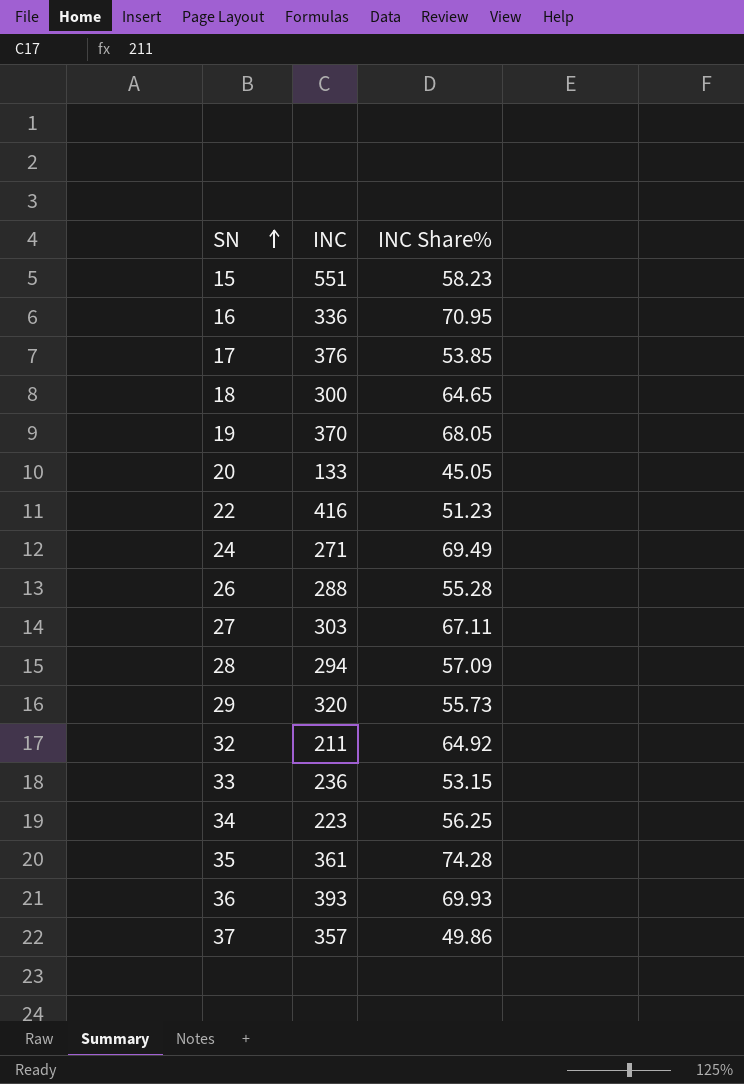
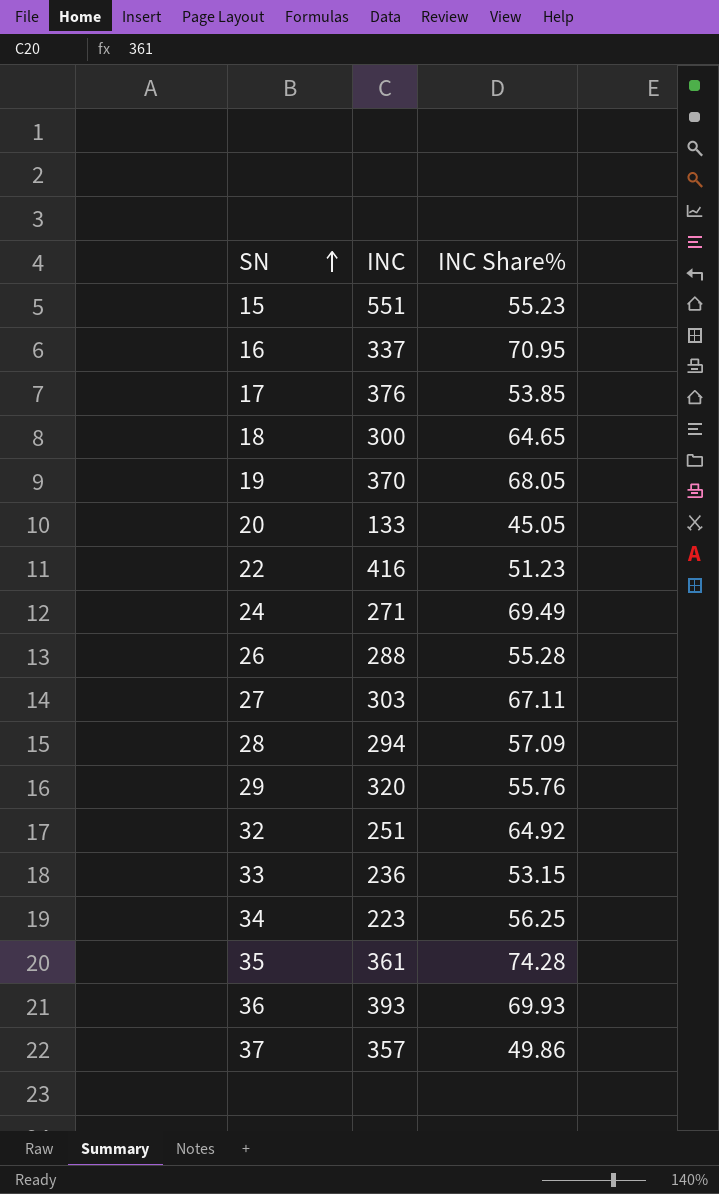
15 | INC Share%: 58.23 -> 55.23
16 | INC: 336 -> 337
29 | INC Share%: 55.73 -> 55.76
32 | INC: 211 -> 251

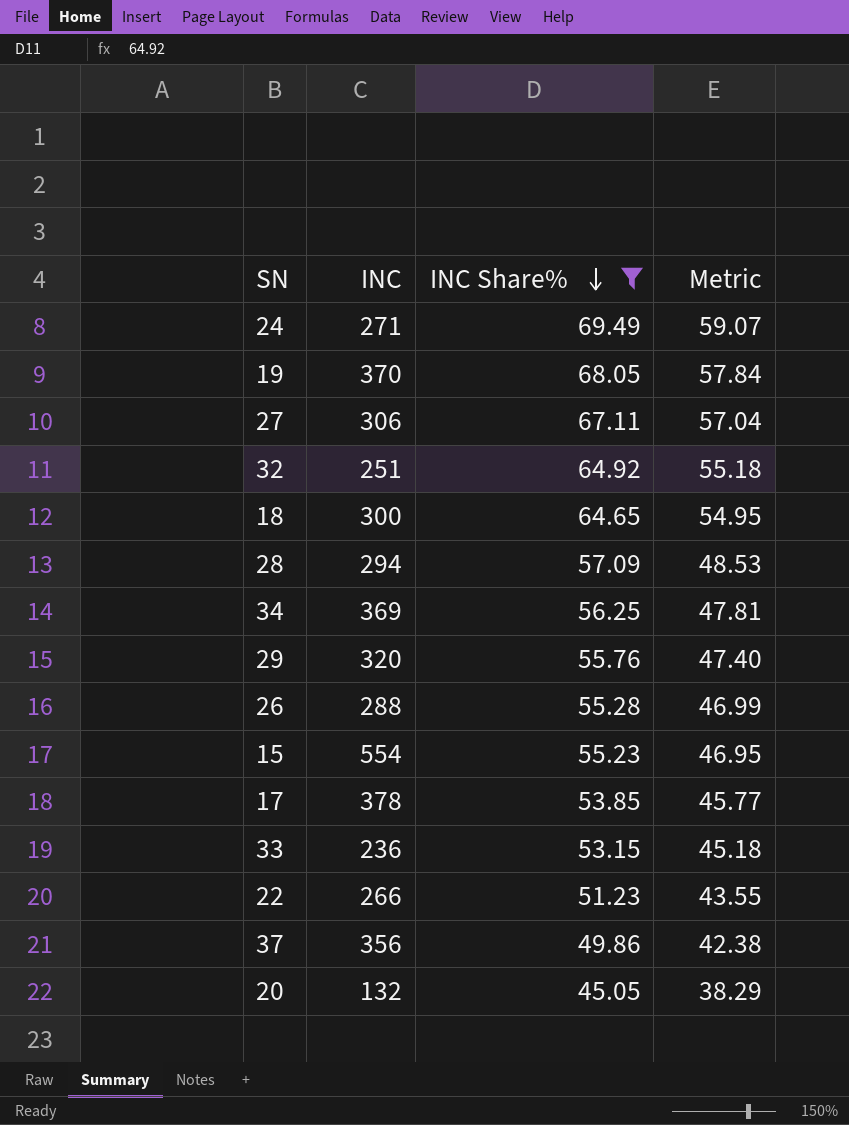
filter: none -> INC Share% <= 69.49
row order: SN ascending -> INC Share% descending
column Metric | formula: none -> [INC Share%] * 0.85
27 | INC: 303 -> 306
34 | INC: 223 -> 369
15 | INC: 551 -> 554
17 | INC: 376 -> 378
22 | INC: 416 -> 266
37 | INC: 357 -> 356
20 | INC: 133 -> 132

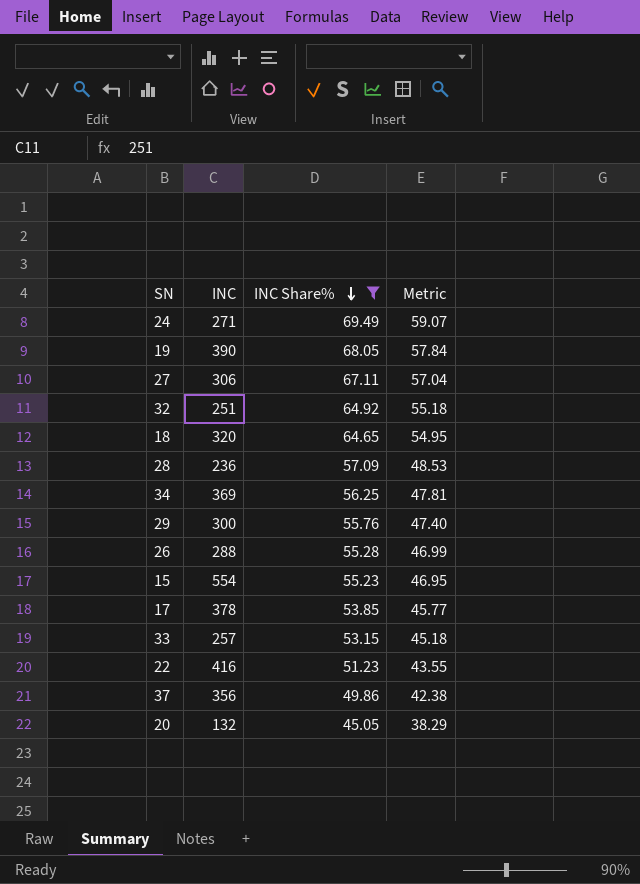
19 | INC: 370 -> 390
18 | INC: 300 -> 320
28 | INC: 294 -> 236
29 | INC: 320 -> 300
33 | INC: 236 -> 257
22 | INC: 266 -> 416

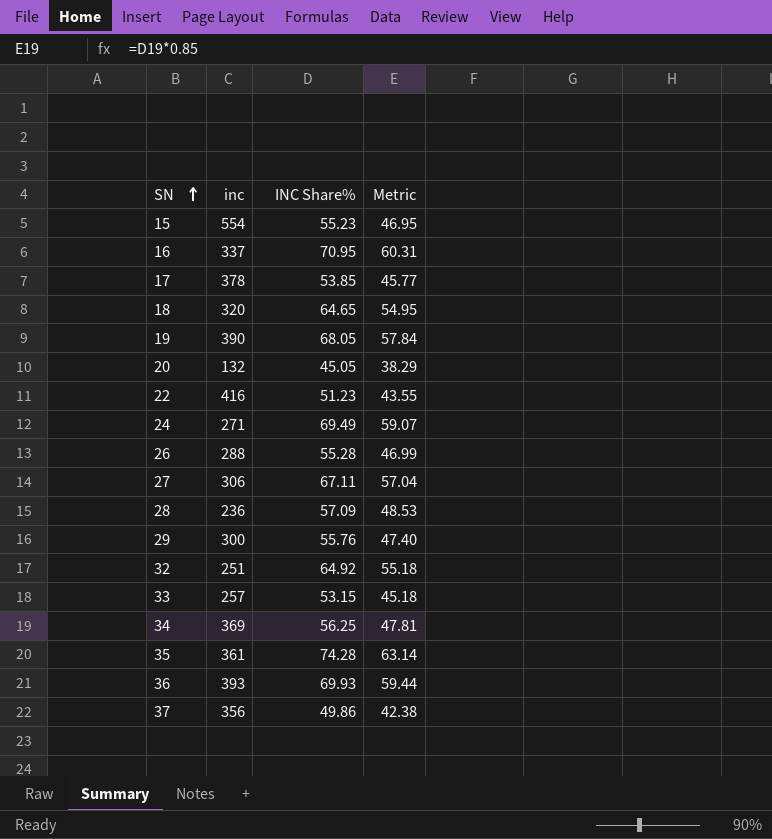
filter: INC Share% <= 69.49 -> none
row order: INC Share% descending -> SN ascending
column name: INC -> inc

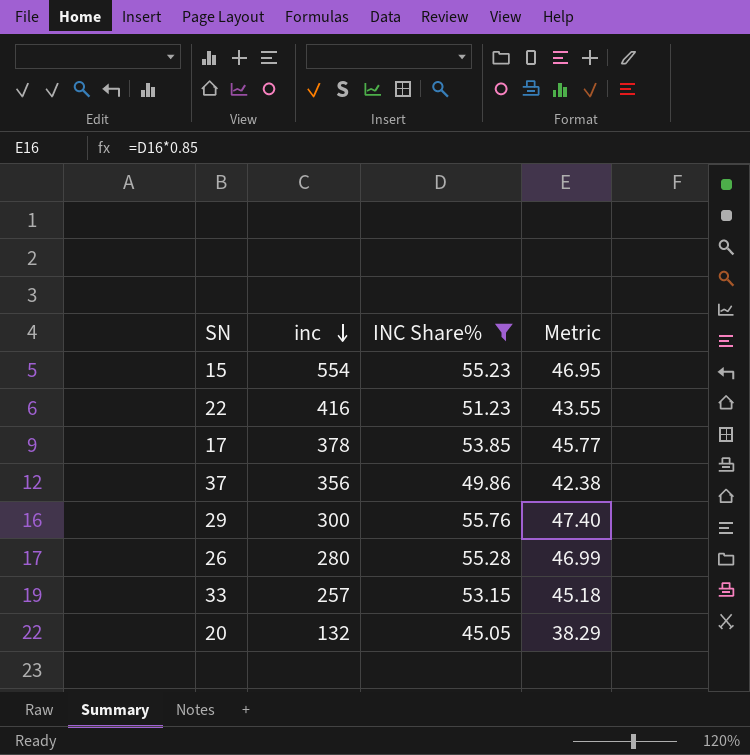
filter: none -> INC Share% <= 55.76
row order: SN ascending -> inc descending
26 | inc: 288 -> 280

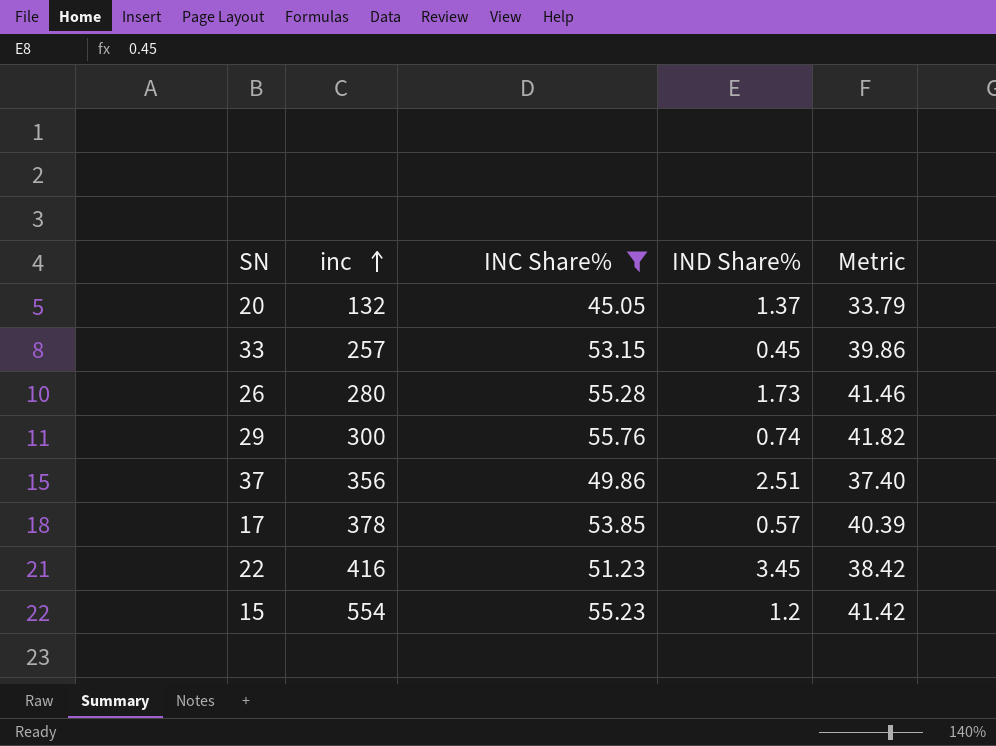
row order: inc descending -> inc ascending
column IND Share% | position: none -> 4
column Metric | formula: [INC Share%] * 0.85 -> [INC Share%] * 0.75

